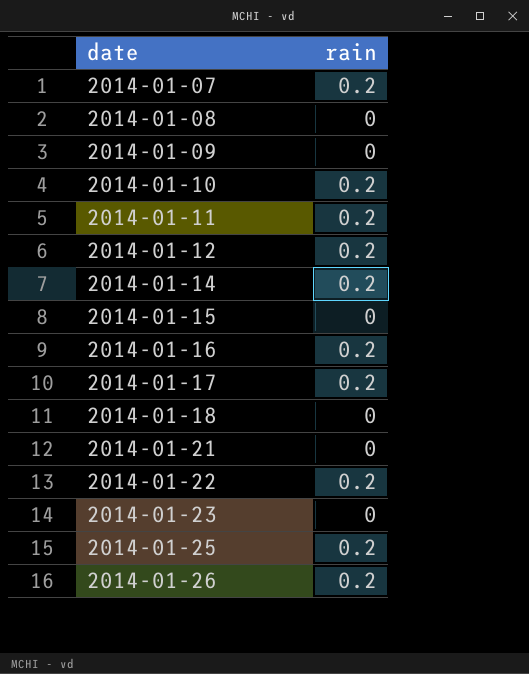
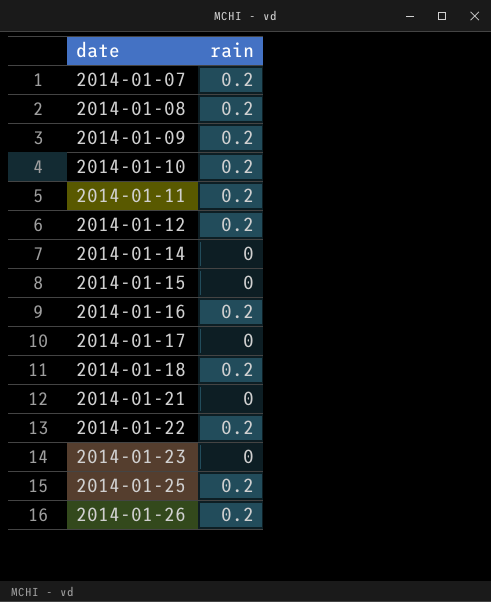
2014-01-08 | rain: 0 -> 0.2
2014-01-09 | rain: 0 -> 0.2
2014-01-14 | rain: 0.2 -> 0
2014-01-17 | rain: 0.2 -> 0
2014-01-18 | rain: 0 -> 0.2

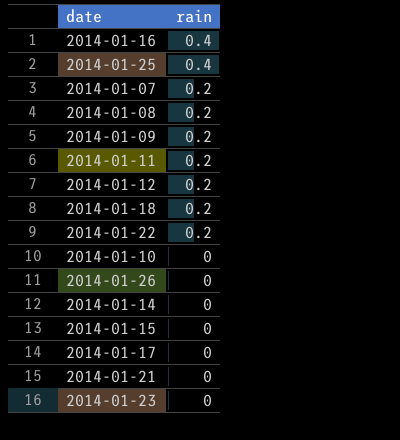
row order: date ascending -> rain descending
2014-01-16 | rain: 0.2 -> 0.4
2014-01-25 | rain: 0.2 -> 0.4
2014-01-10 | rain: 0.2 -> 0
2014-01-26 | rain: 0.2 -> 0

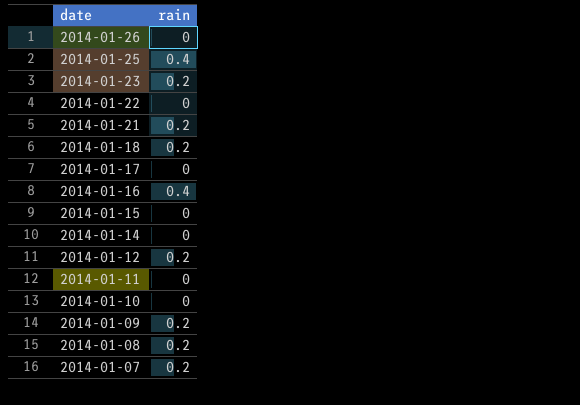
row order: rain descending -> date descending
2014-01-23 | rain: 0 -> 0.2
2014-01-22 | rain: 0.2 -> 0
2014-01-21 | rain: 0 -> 0.2
2014-01-11 | rain: 0.2 -> 0

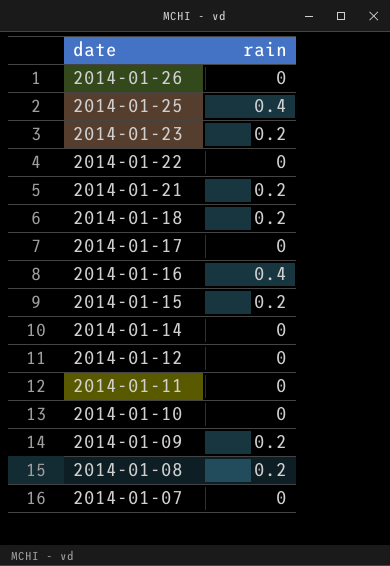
2014-01-15 | rain: 0 -> 0.2
2014-01-12 | rain: 0.2 -> 0
2014-01-07 | rain: 0.2 -> 0

